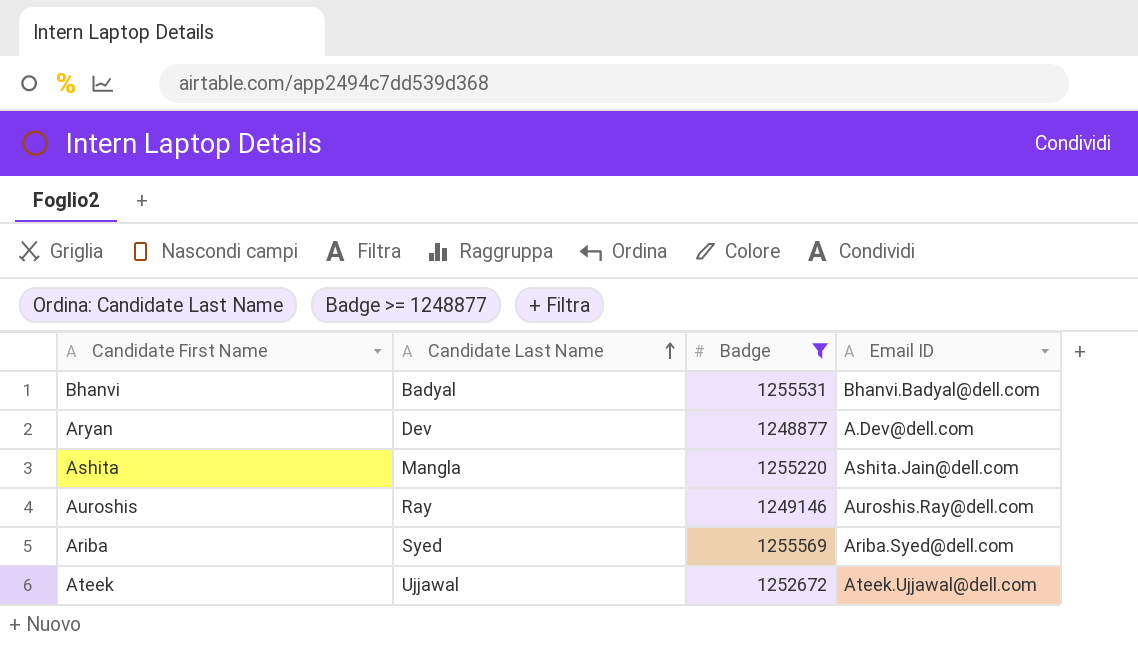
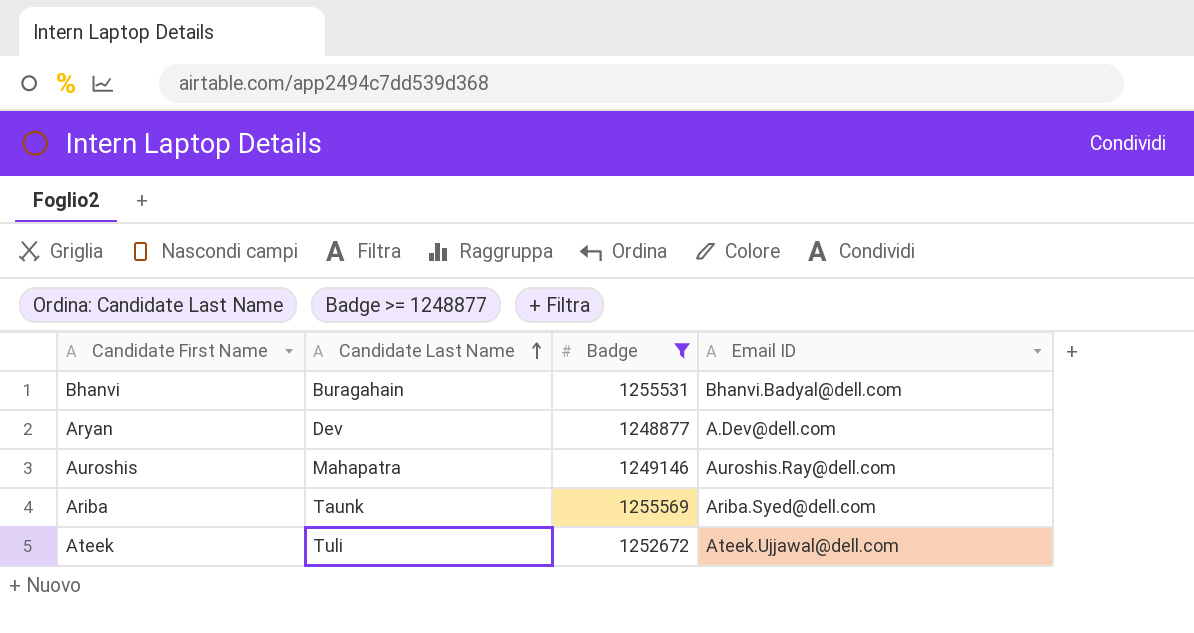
row Ashita: Mangla | 1255220 | Ashita.Jain@dell.com -> none
Bhanvi | Candidate Last Name: Badyal -> Buragahain
Auroshis | Candidate Last Name: Ray -> Mahapatra
Ariba | Candidate Last Name: Syed -> Taunk
Ateek | Candidate Last Name: Ujjawal -> Tuli

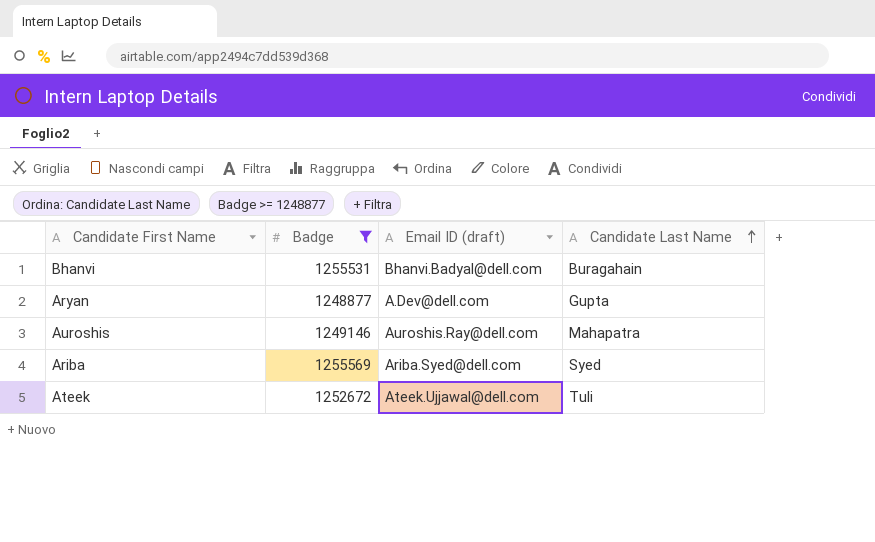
column name: Email ID -> Email ID (draft)
column Candidate Last Name | position: 2 -> 4
Aryan | Candidate Last Name: Dev -> Gupta
Ariba | Candidate Last Name: Taunk -> Syed

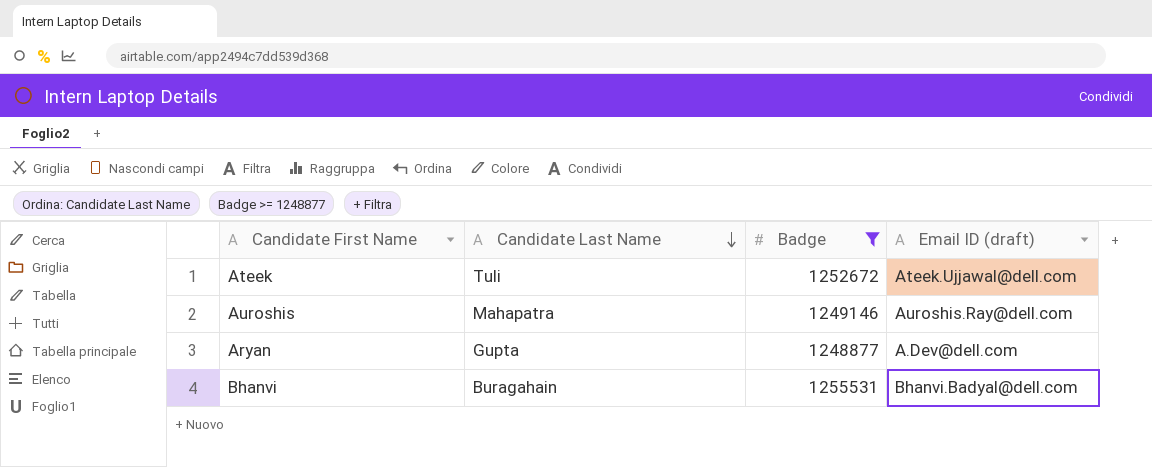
row order: Candidate Last Name ascending -> Candidate Last Name descending
column Candidate Last Name | position: 4 -> 2
row Ariba: 1255569 | Ariba.Syed@dell.com | Syed -> none

